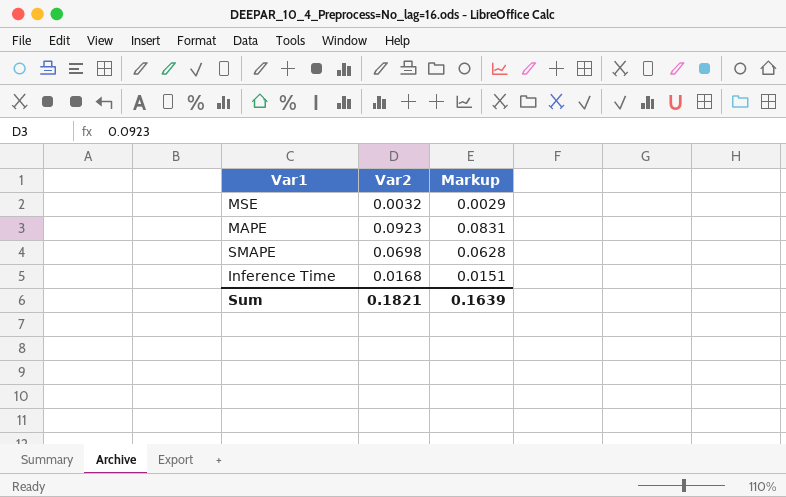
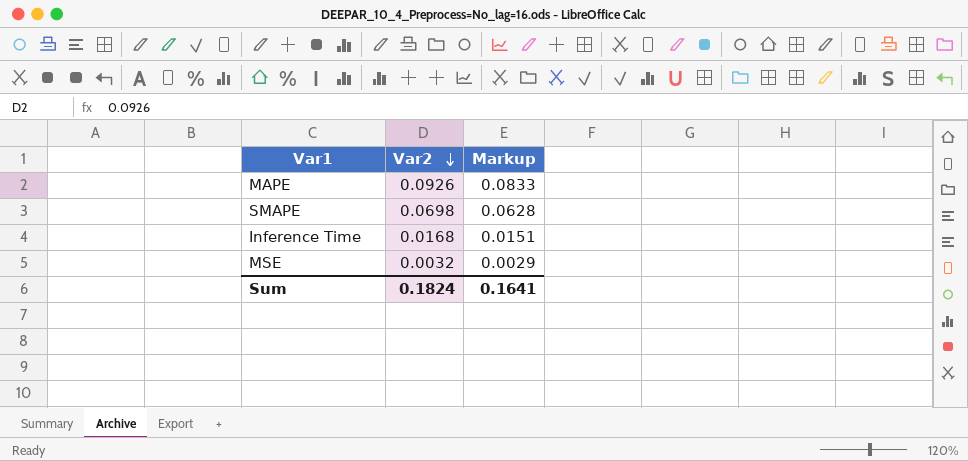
row order: none -> Var2 descending
MAPE | Var2: 0.0923 -> 0.0926
MAPE | Markup: 0.0831 -> 0.0833
Sum | Var2: 0.1821 -> 0.1824
Sum | Markup: 0.1639 -> 0.1641

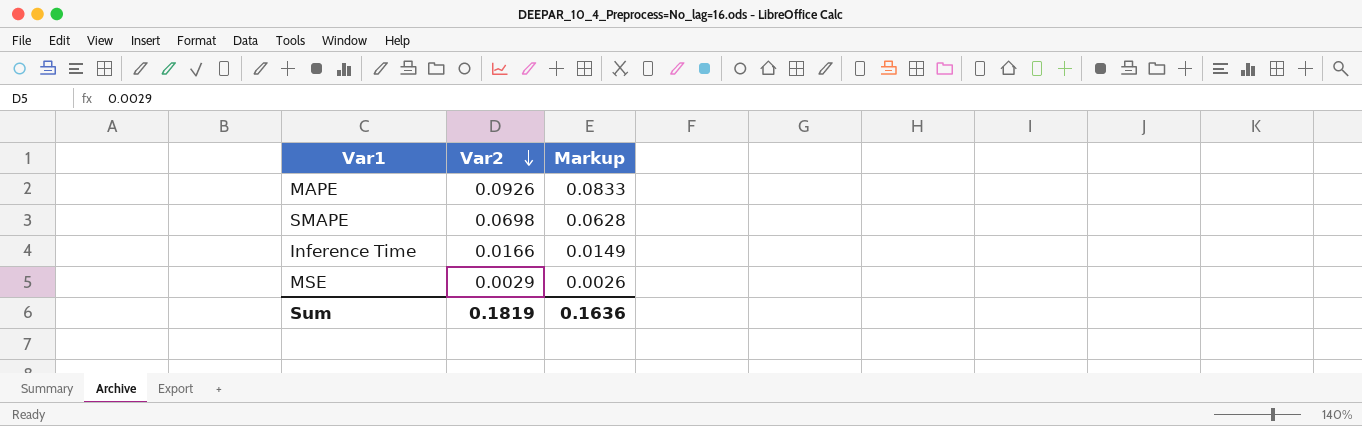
Inference Time | Var2: 0.0168 -> 0.0166
Inference Time | Markup: 0.0151 -> 0.0149
MSE | Var2: 0.0032 -> 0.0029
MSE | Markup: 0.0029 -> 0.0026
Sum | Var2: 0.1824 -> 0.1819
Sum | Markup: 0.1641 -> 0.1636

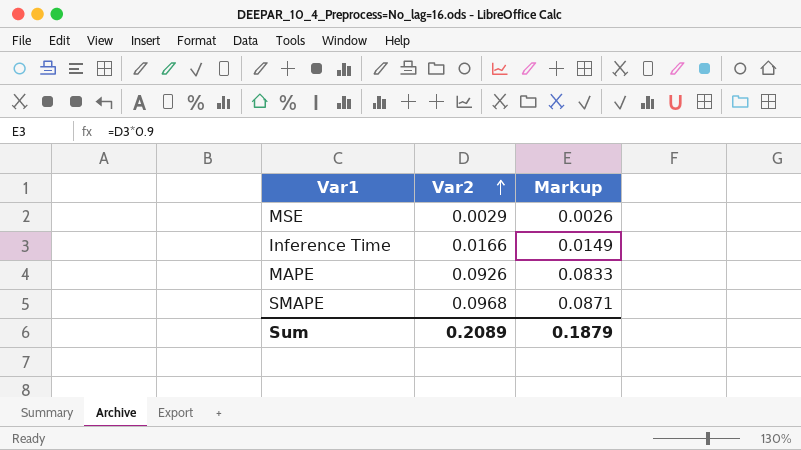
row order: Var2 descending -> Var2 ascending
SMAPE | Var2: 0.0698 -> 0.0968
SMAPE | Markup: 0.0628 -> 0.0871
Sum | Var2: 0.1819 -> 0.2089
Sum | Markup: 0.1636 -> 0.1879

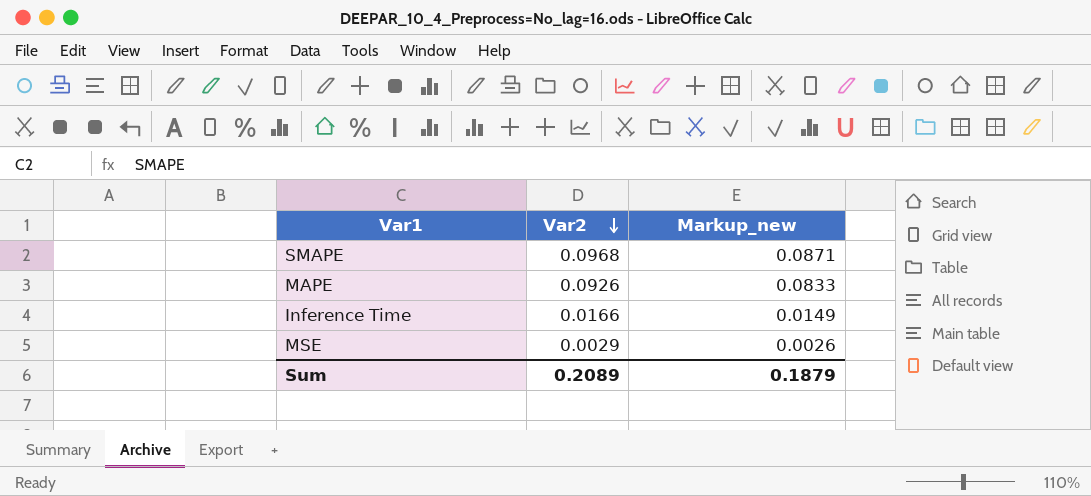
row order: Var2 ascending -> Var2 descending
column name: Markup -> Markup_new

